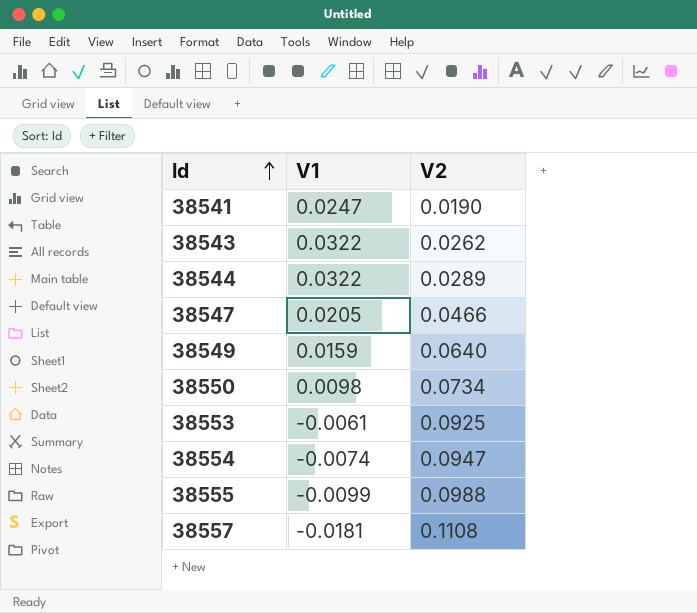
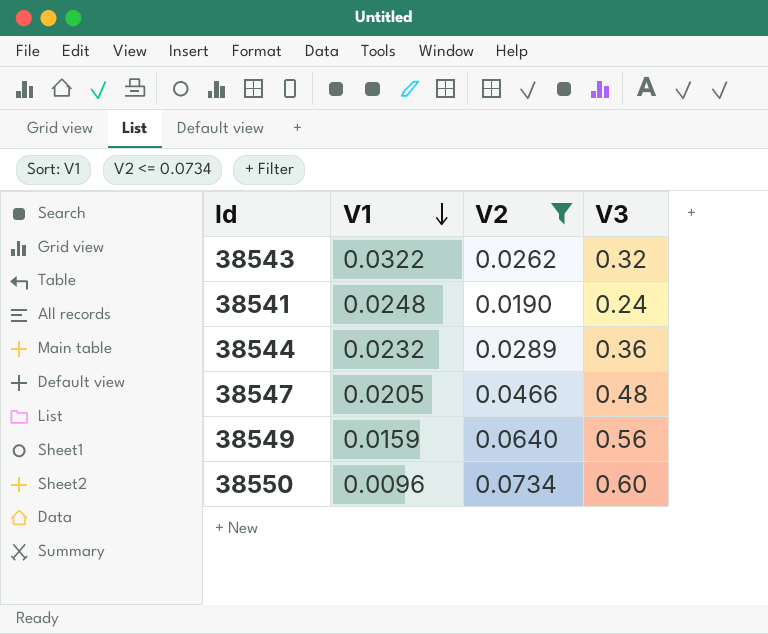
filter: none -> V2 <= 0.0734
row order: Id ascending -> V1 descending
column V3 | position: none -> 4
38541 | V1: 0.0247 -> 0.0248
38544 | V1: 0.0322 -> 0.0232
38550 | V1: 0.0098 -> 0.0096

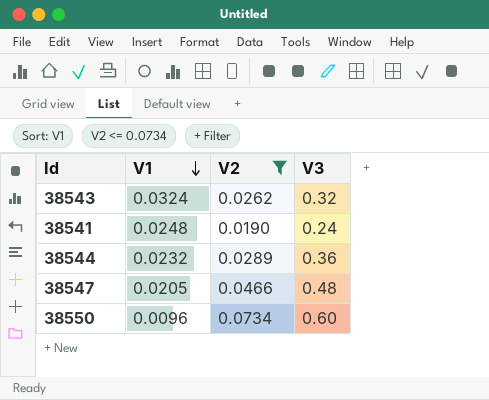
row 38549: 0.0159 | 0.0640 | 0.56 -> none
38543 | V1: 0.0322 -> 0.0324

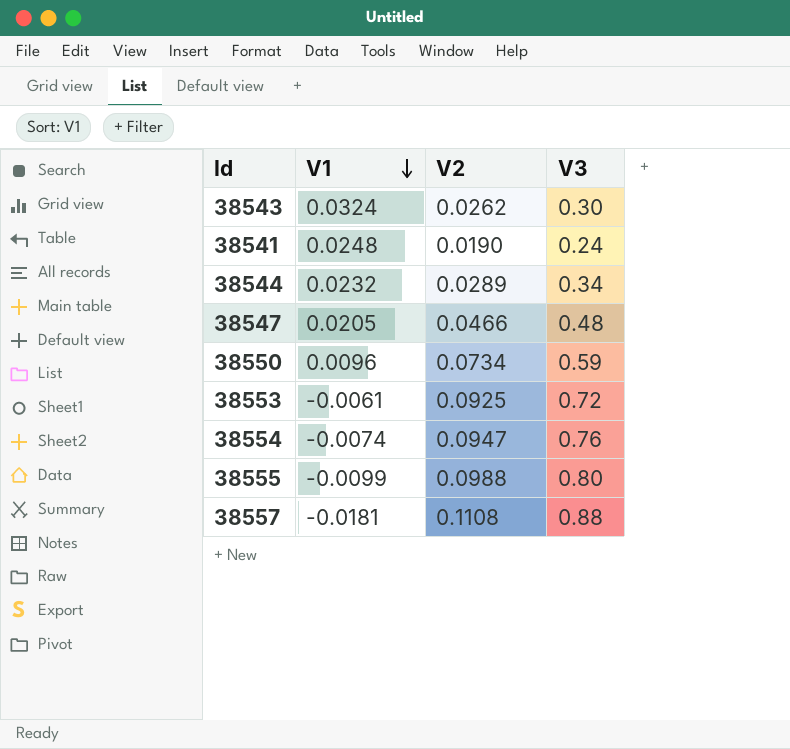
filter: V2 <= 0.0734 -> none
38543 | V3: 0.32 -> 0.30
38544 | V3: 0.36 -> 0.34
38550 | V3: 0.60 -> 0.59

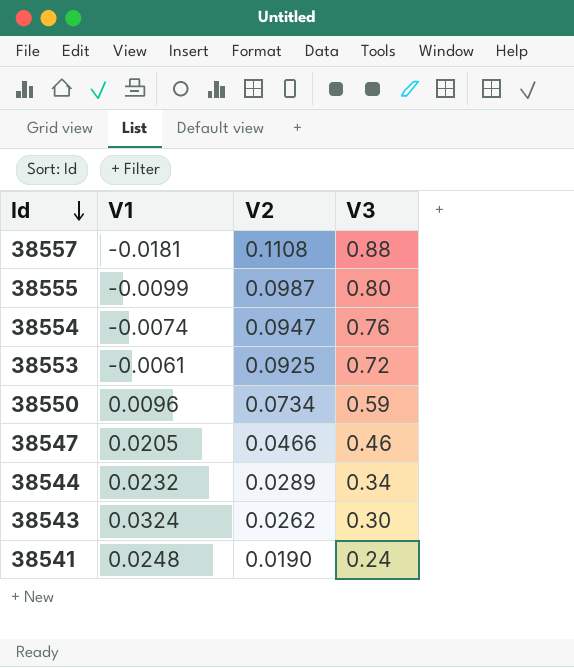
row order: V1 descending -> Id descending
38555 | V2: 0.0988 -> 0.0987
38547 | V3: 0.48 -> 0.46

